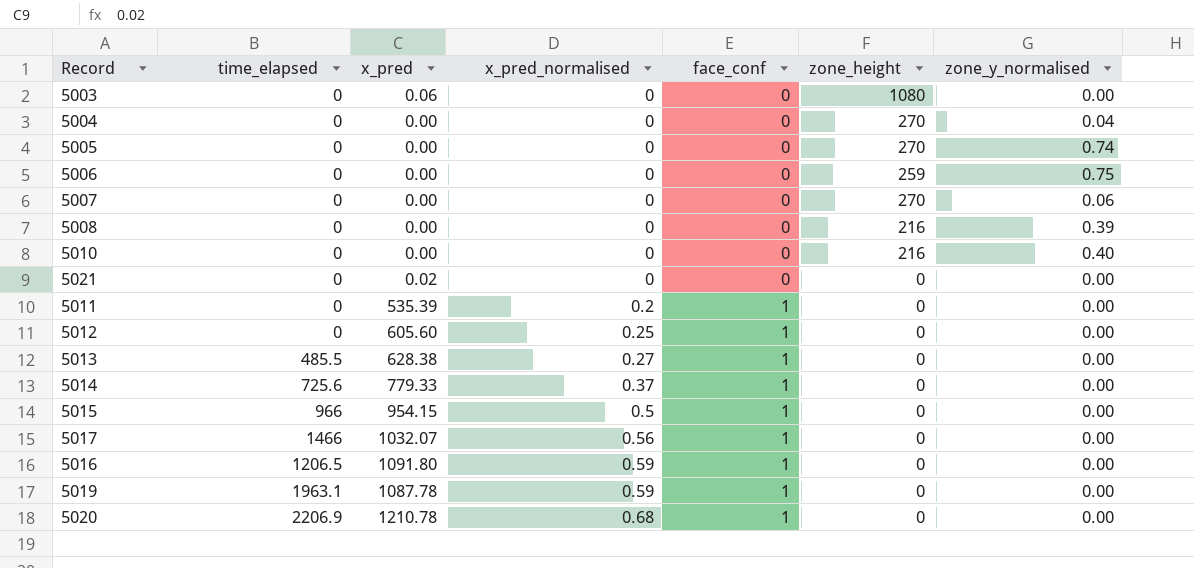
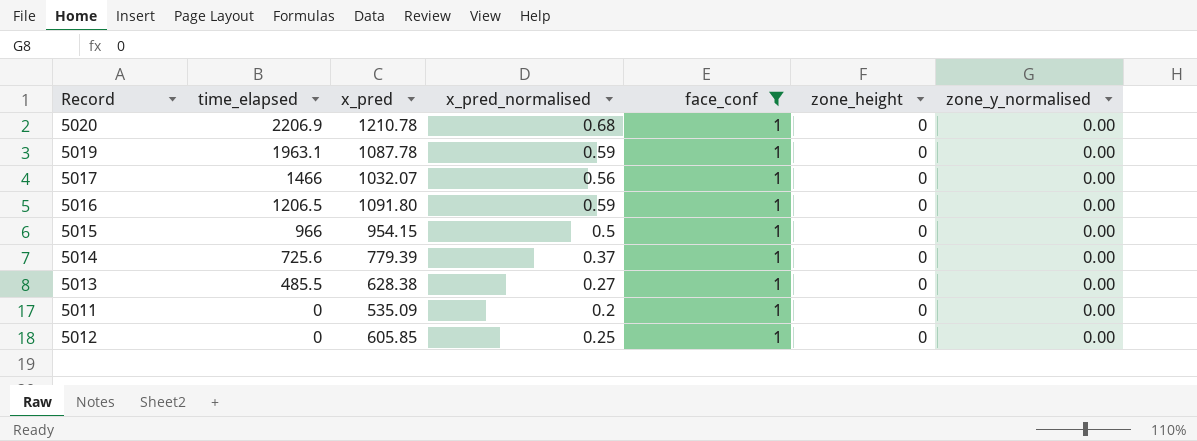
filter: none -> face_conf = 1
row order: x_pred_normalised ascending -> time_elapsed descending
5014 | x_pred: 779.33 -> 779.39
5011 | x_pred: 535.39 -> 535.09
5012 | x_pred: 605.60 -> 605.85

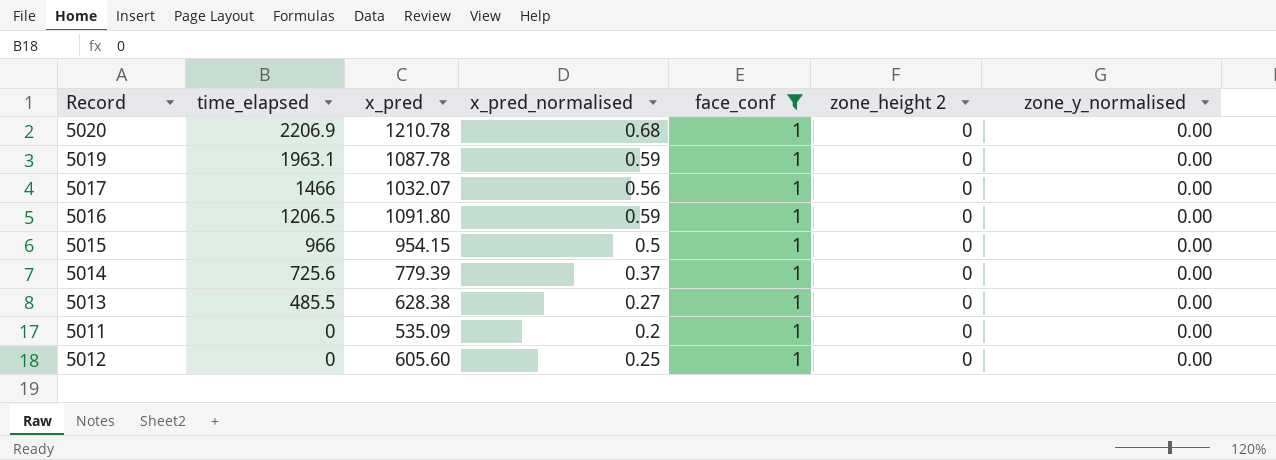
column name: zone_height -> zone_height 2
5012 | x_pred: 605.85 -> 605.60

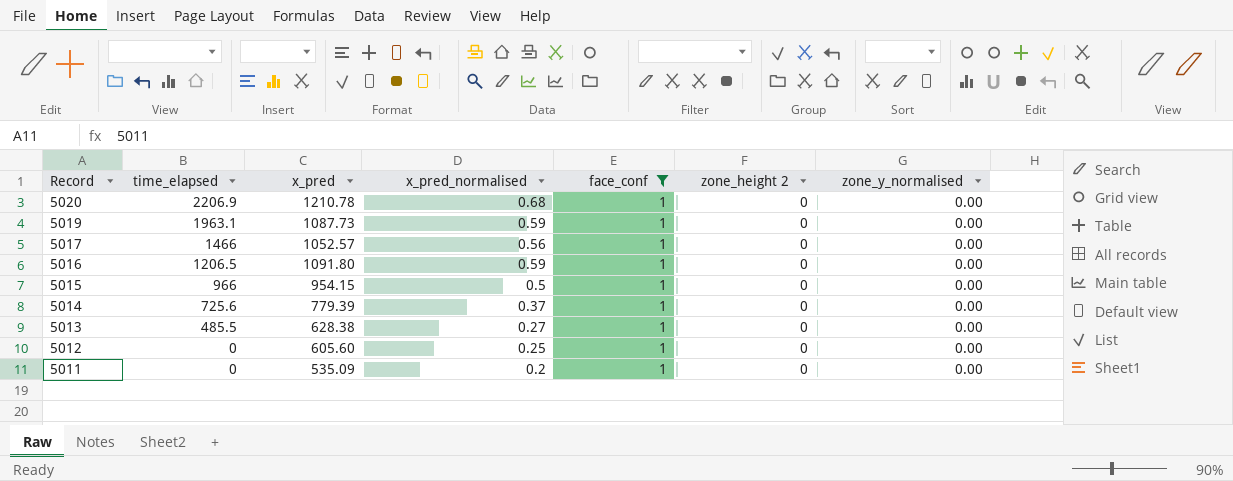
row order: time_elapsed descending -> Record descending
5019 | x_pred: 1087.78 -> 1087.73
5017 | x_pred: 1032.07 -> 1052.57

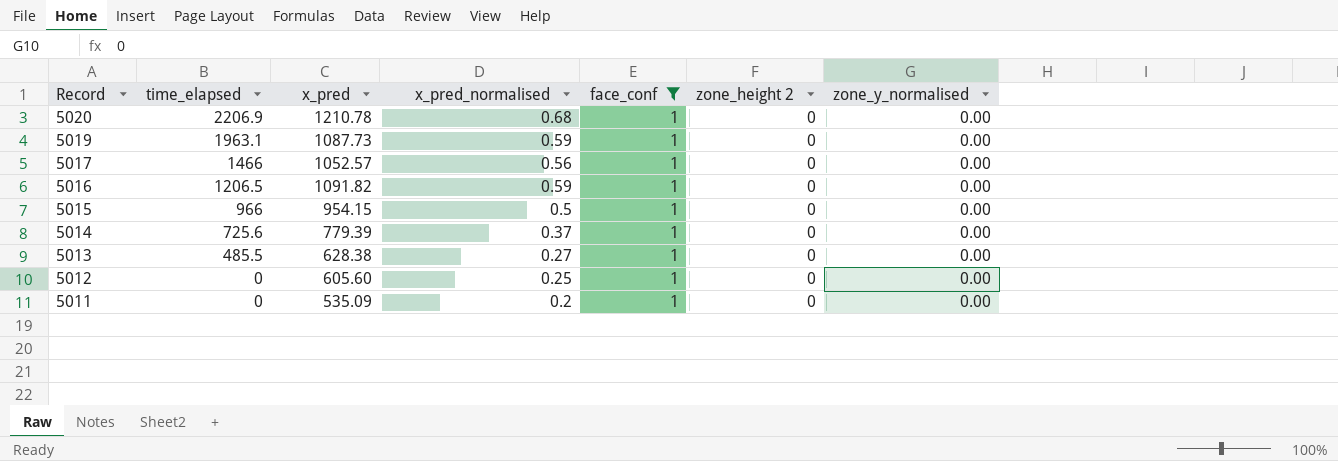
5016 | x_pred: 1091.80 -> 1091.82

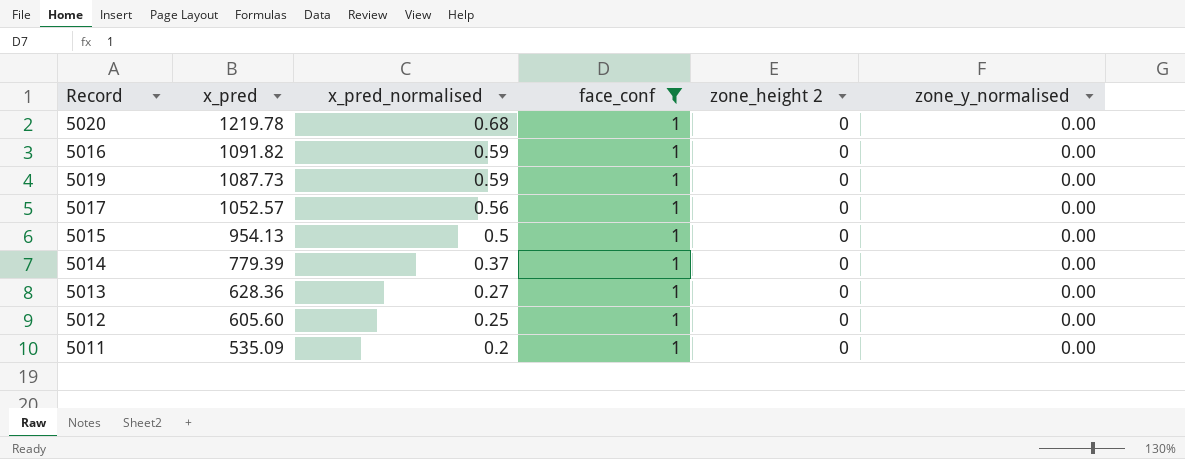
row order: Record descending -> x_pred descending
column time_elapsed | position: 2 -> none
5020 | x_pred: 1210.78 -> 1219.78
5015 | x_pred: 954.15 -> 954.13
5013 | x_pred: 628.38 -> 628.36

